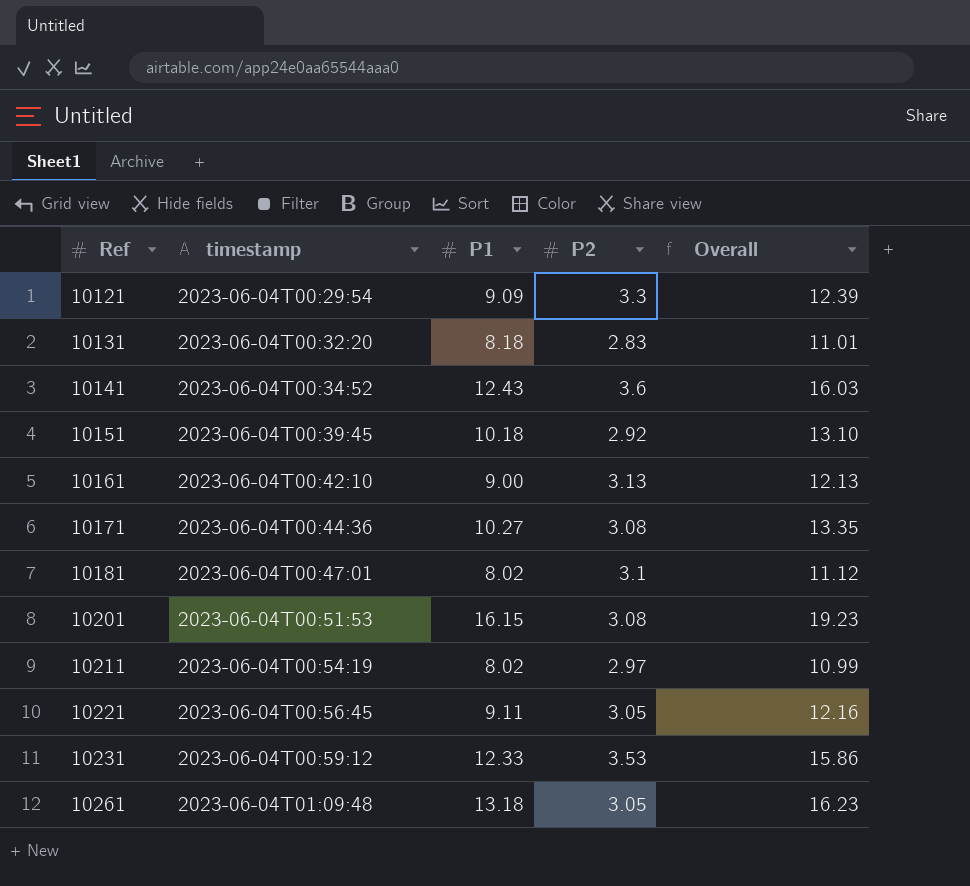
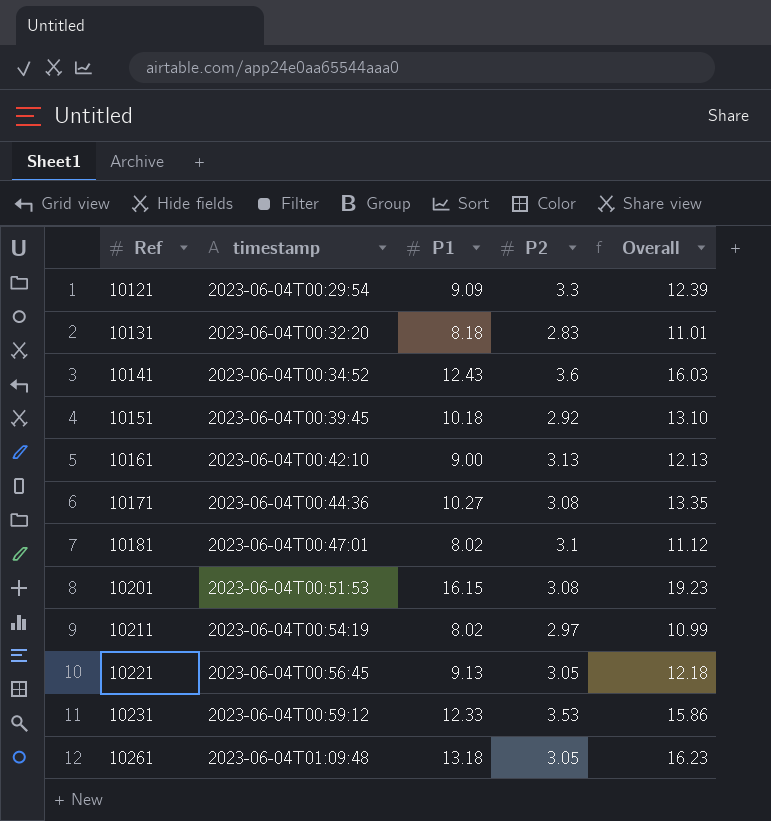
10221 | P1: 9.11 -> 9.13
10221 | Overall: 12.16 -> 12.18

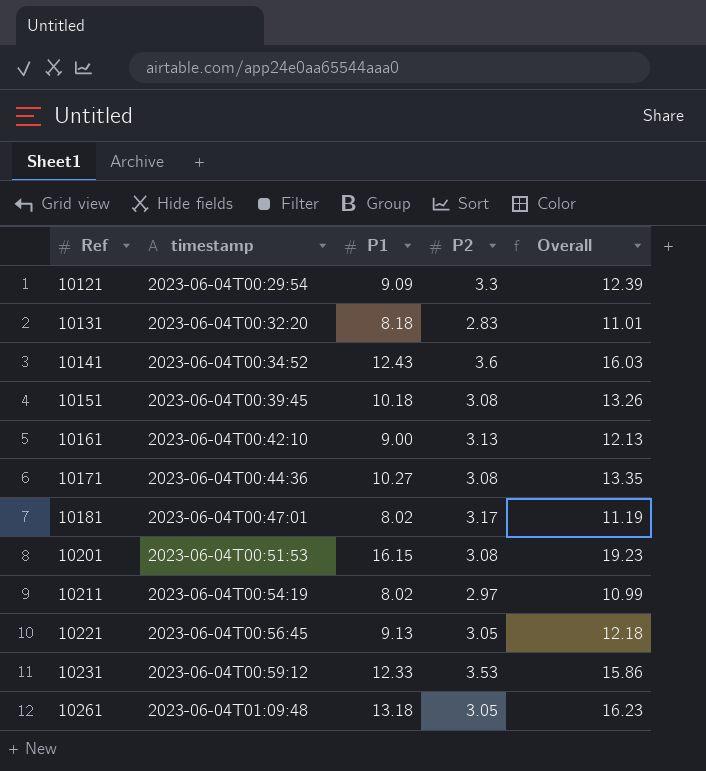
10151 | P2: 2.92 -> 3.08
10151 | Overall: 13.10 -> 13.26
10181 | P2: 3.1 -> 3.17
10181 | Overall: 11.12 -> 11.19

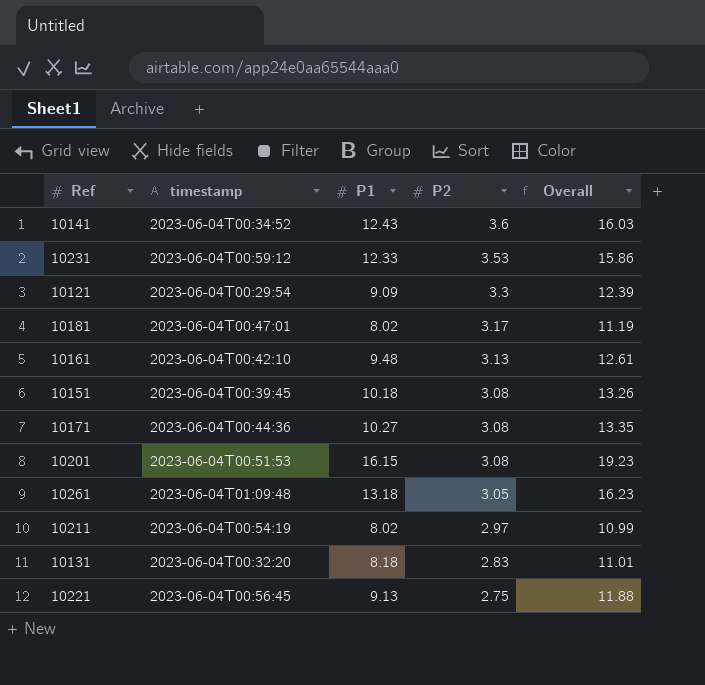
row order: Ref ascending -> P2 descending
10161 | P1: 9.00 -> 9.48
10161 | Overall: 12.13 -> 12.61
10221 | P2: 3.05 -> 2.75
10221 | Overall: 12.18 -> 11.88

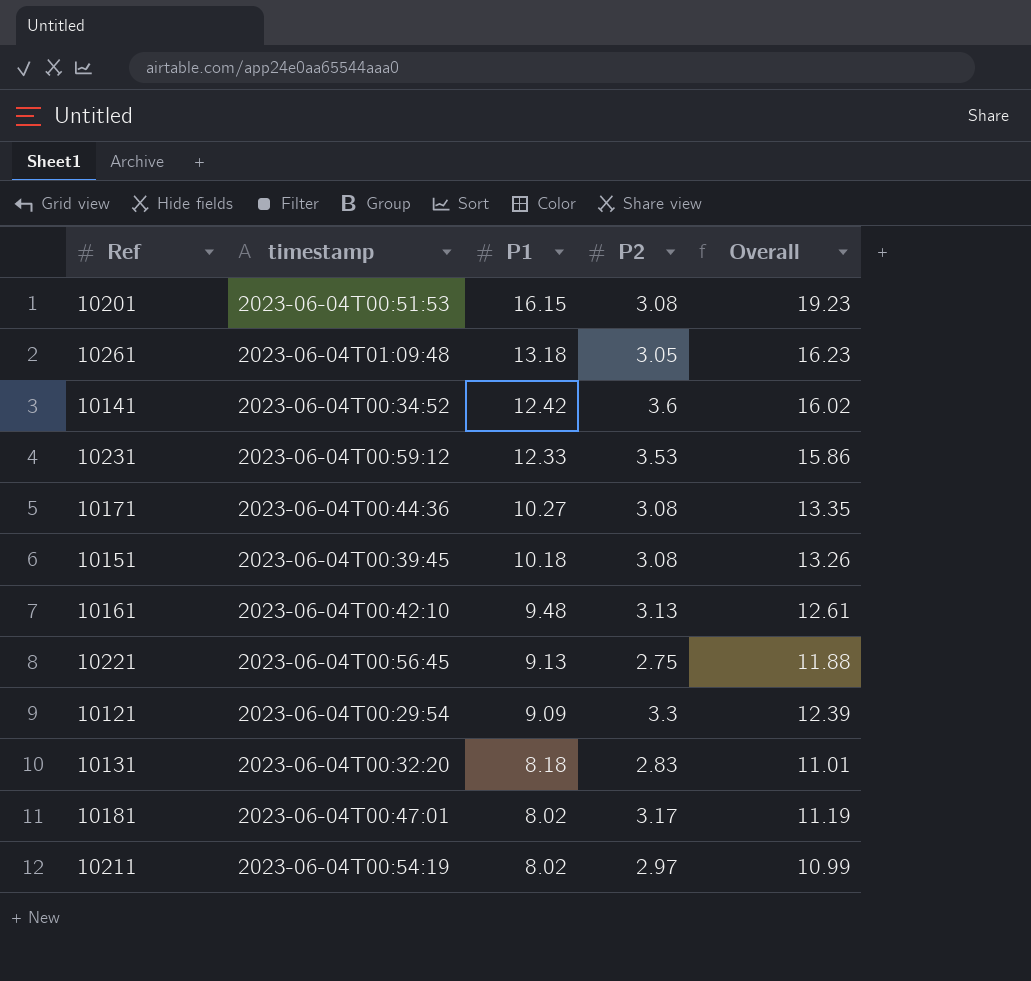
row order: P2 descending -> P1 descending
10141 | P1: 12.43 -> 12.42
10141 | Overall: 16.03 -> 16.02

